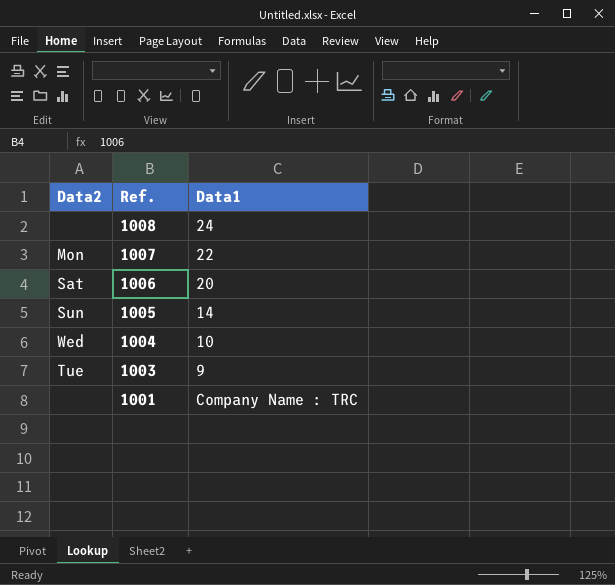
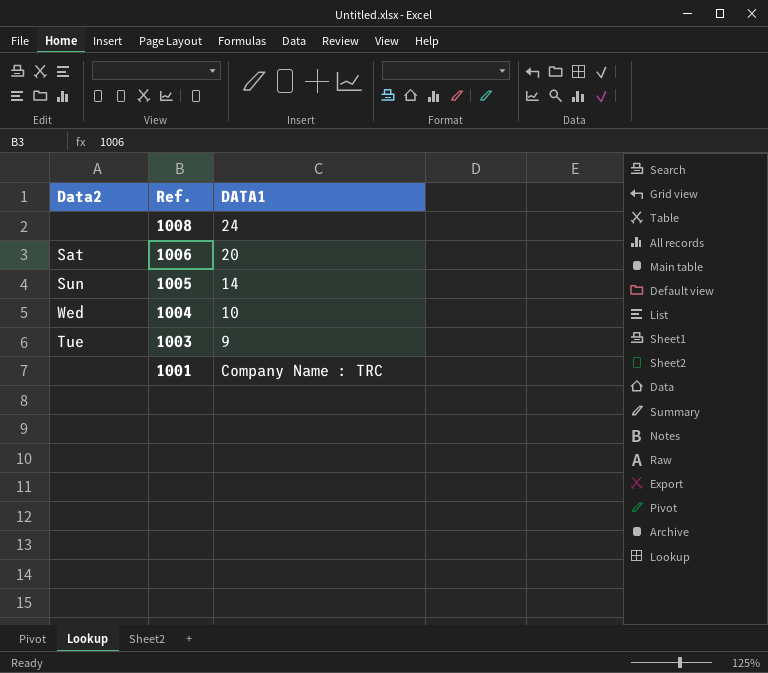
column name: Data1 -> DATA1
row 1007: Mon | 22 -> none

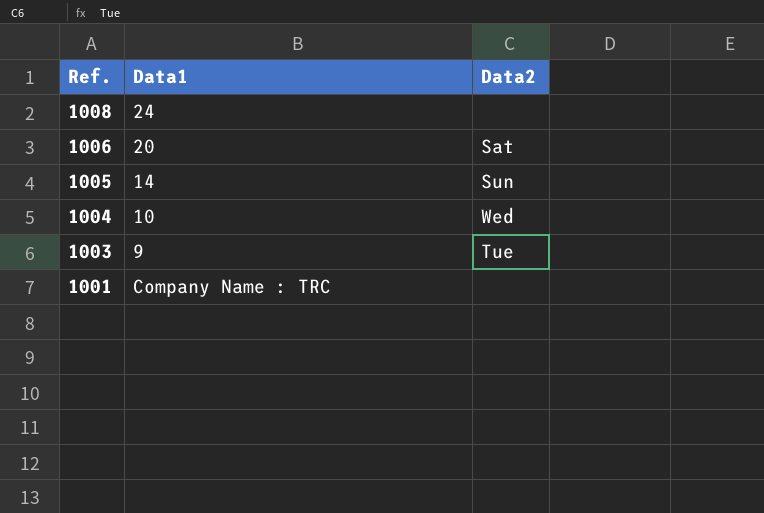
column name: DATA1 -> Data1
column Data2 | position: 1 -> 3

